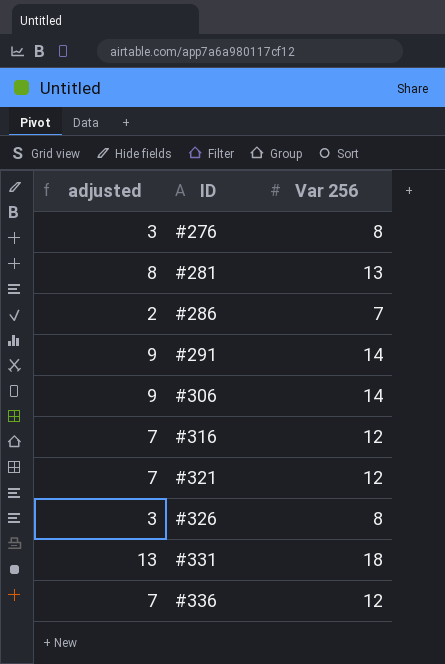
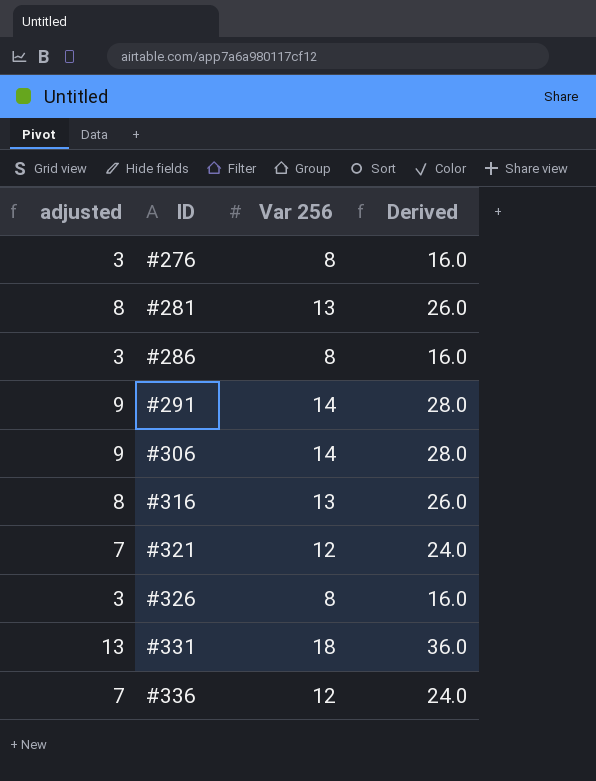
column Derived | formula: none -> [Var 256] * 2
#286 | adjusted: 2 -> 3
#286 | Var 256: 7 -> 8
#316 | adjusted: 7 -> 8
#316 | Var 256: 12 -> 13

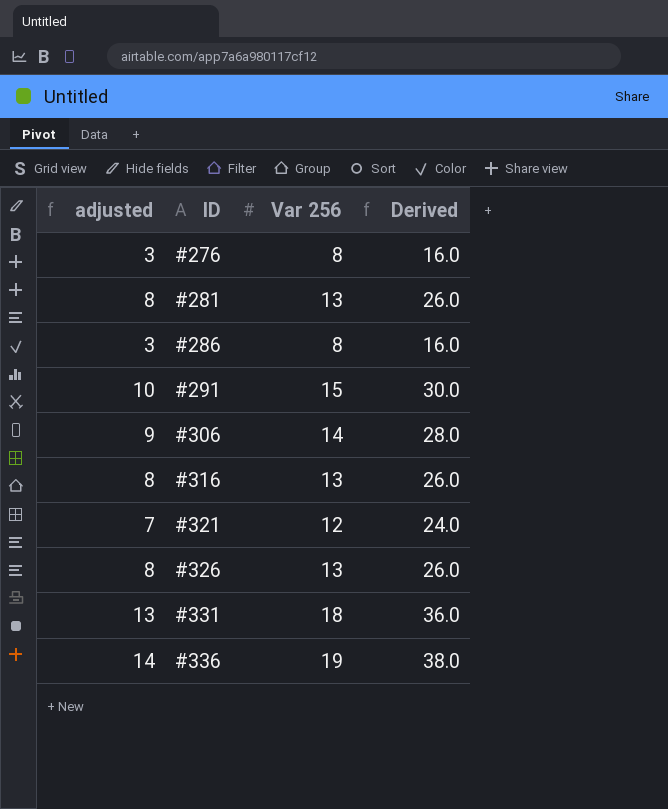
#291 | adjusted: 9 -> 10
#291 | Var 256: 14 -> 15
#291 | Derived: 28.0 -> 30.0
#326 | adjusted: 3 -> 8
#326 | Var 256: 8 -> 13
#326 | Derived: 16.0 -> 26.0
#336 | adjusted: 7 -> 14
#336 | Var 256: 12 -> 19
#336 | Derived: 24.0 -> 38.0

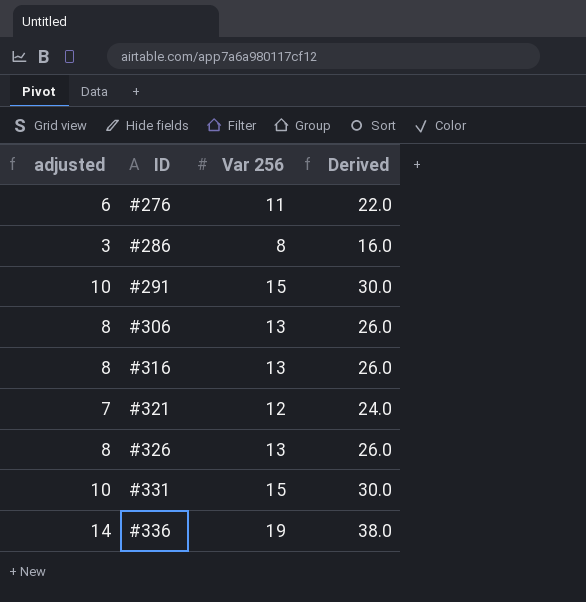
row #281: 8 | 13 | 26.0 -> none
#276 | adjusted: 3 -> 6
#276 | Var 256: 8 -> 11
#276 | Derived: 16.0 -> 22.0
#306 | adjusted: 9 -> 8
#306 | Var 256: 14 -> 13
#306 | Derived: 28.0 -> 26.0
#331 | adjusted: 13 -> 10
#331 | Var 256: 18 -> 15
#331 | Derived: 36.0 -> 30.0

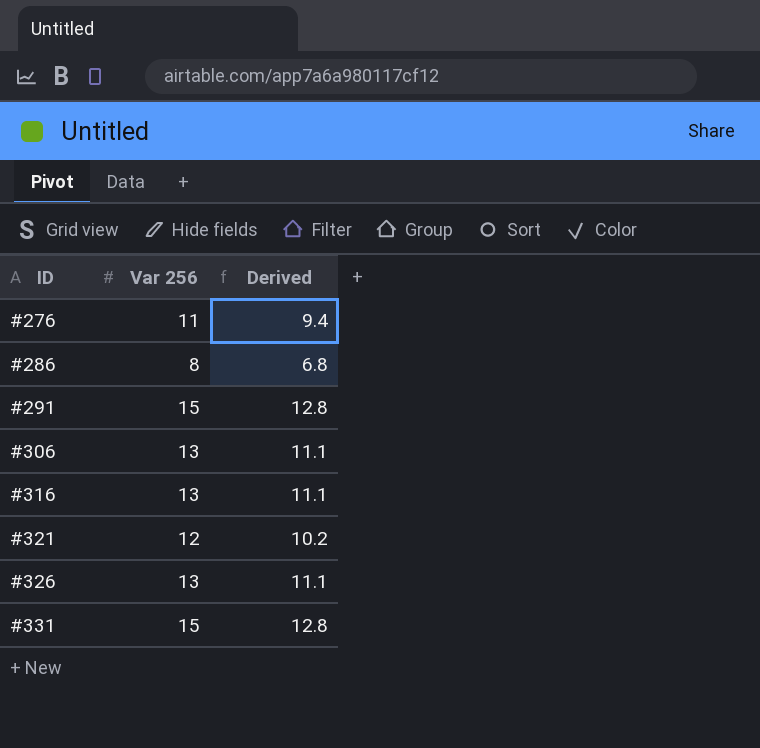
column adjusted | formula: [Var 256] - 5 -> none
column Derived | formula: [Var 256] * 2 -> [Var 256] * 0.85
row #336: 14 | 19 | 38.0 -> none

